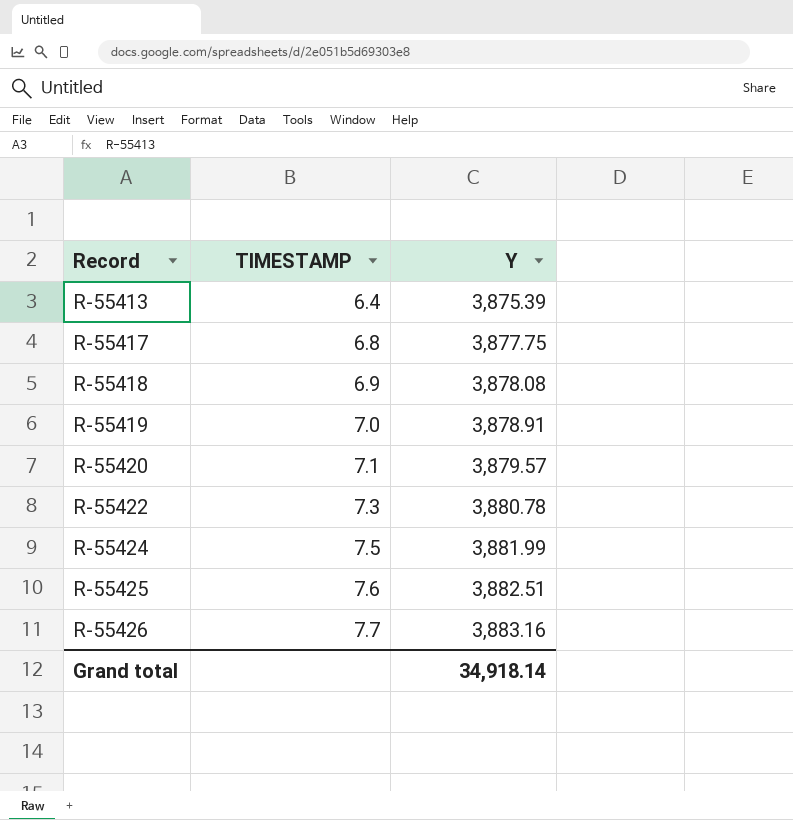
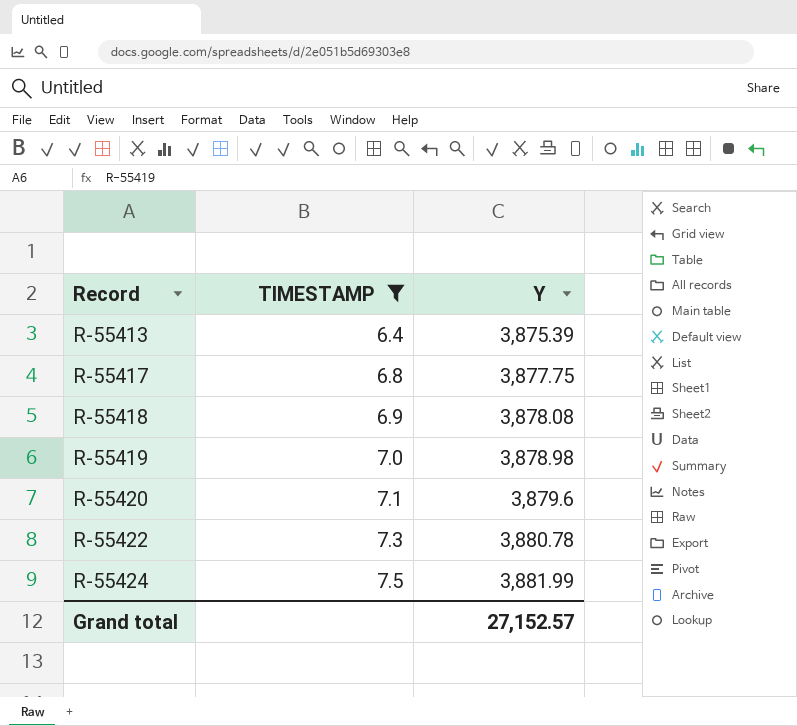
filter: none -> TIMESTAMP <= 7.5
R-55419 | Y: 3,878.91 -> 3,878.98
R-55420 | Y: 3,879.57 -> 3,879.6
Grand total | Y: 34,918.14 -> 27,152.57

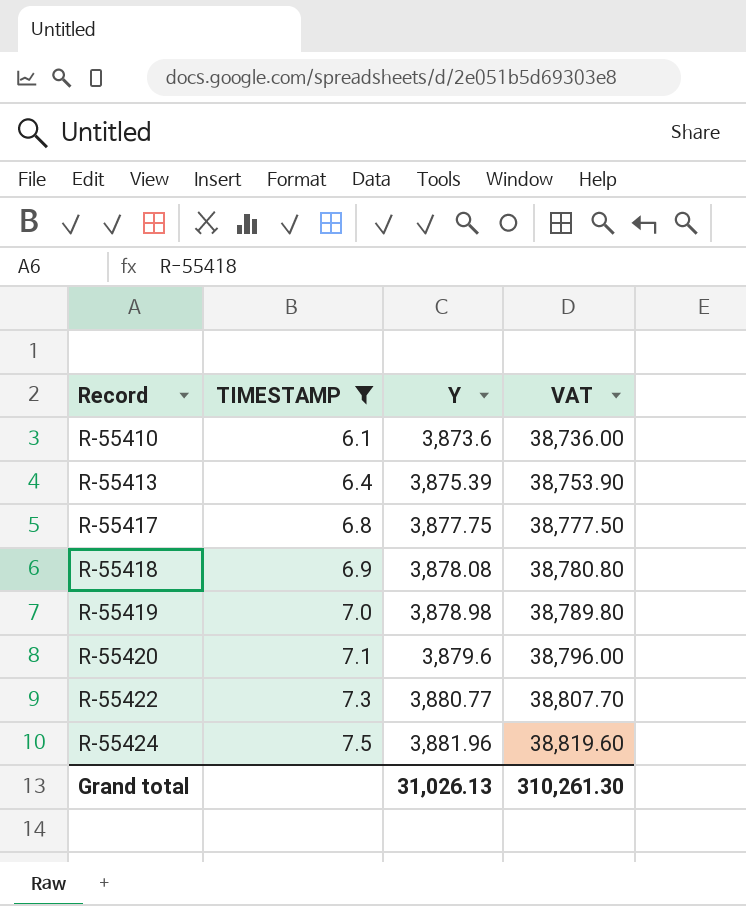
column VAT | formula: none -> [Y] * 10
row R-55410: none -> 6.1 | 3,873.6 | 38,736.00
R-55422 | Y: 3,880.78 -> 3,880.77
R-55424 | Y: 3,881.99 -> 3,881.96
Grand total | Y: 27,152.57 -> 31,026.13

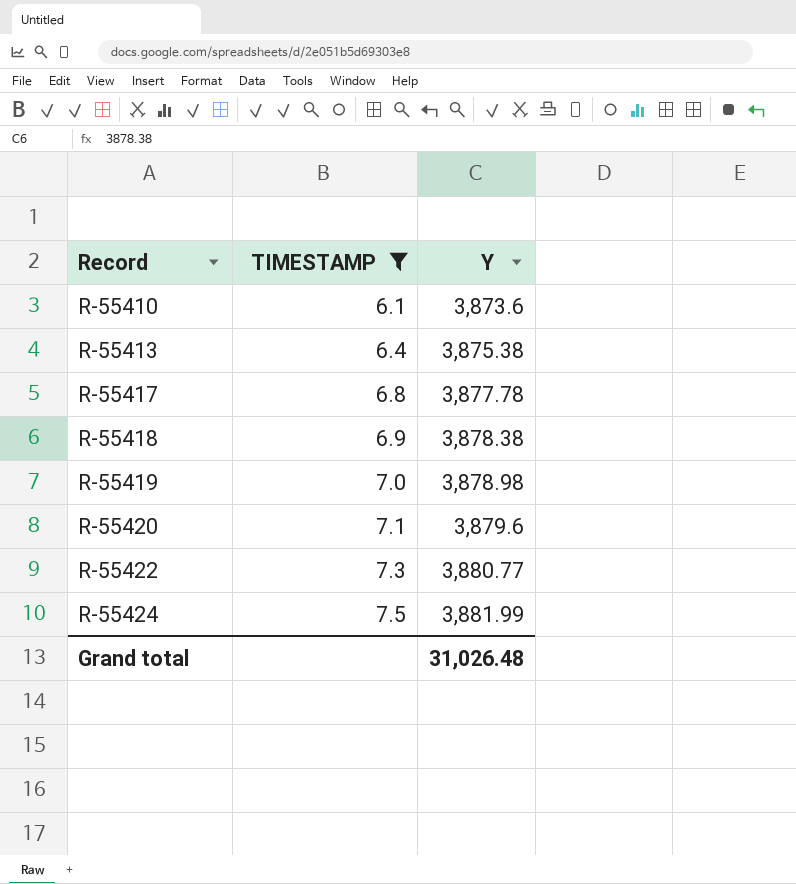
column VAT | formula: [Y] * 10 -> none
R-55413 | Y: 3,875.39 -> 3,875.38
R-55417 | Y: 3,877.75 -> 3,877.78
R-55418 | Y: 3,878.08 -> 3,878.38
R-55424 | Y: 3,881.96 -> 3,881.99
Grand total | Y: 31,026.13 -> 31,026.48

